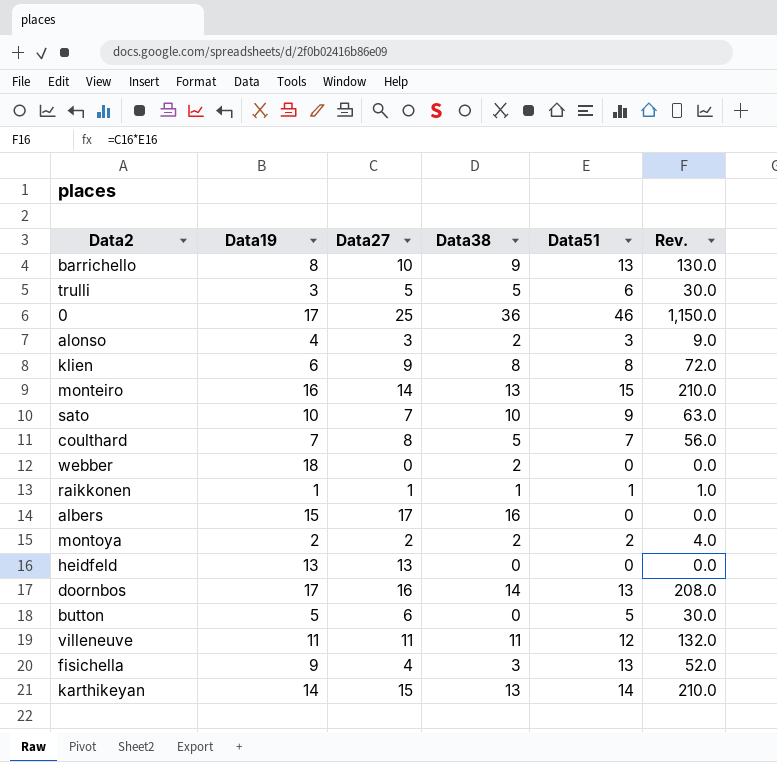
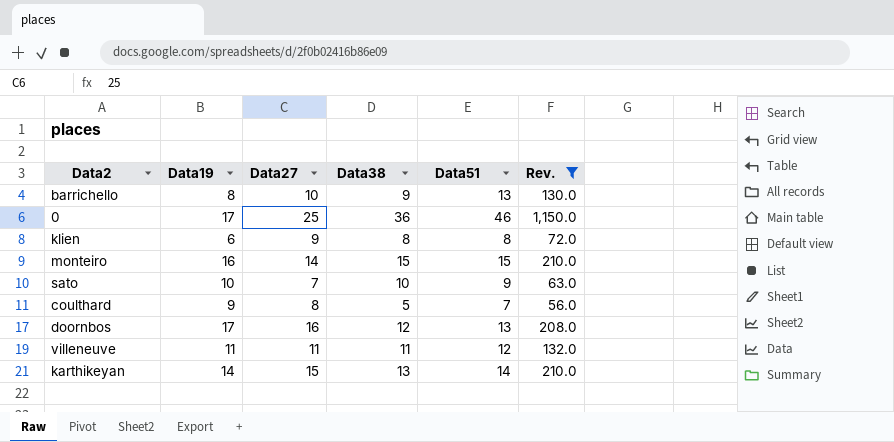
filter: none -> Rev. >= 56.0
monteiro | Data38: 13 -> 15
coulthard | Data19: 7 -> 9
doornbos | Data38: 14 -> 12

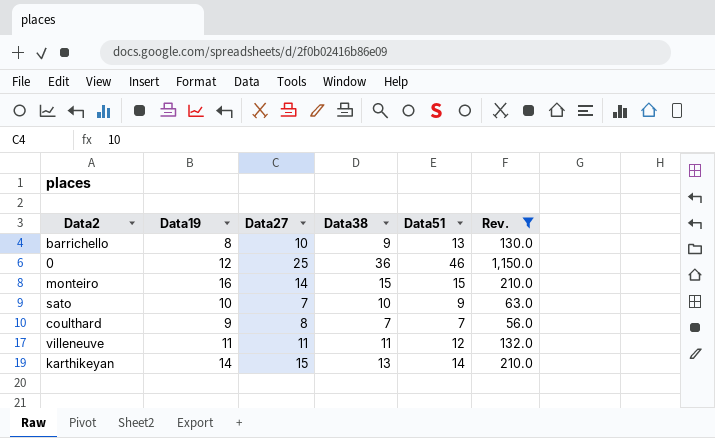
row klien: 6 | 9 | 8 | 8 | 72.0 -> none
row doornbos: 17 | 16 | 12 | 13 | 208.0 -> none
0 | Data19: 17 -> 12
coulthard | Data38: 5 -> 7

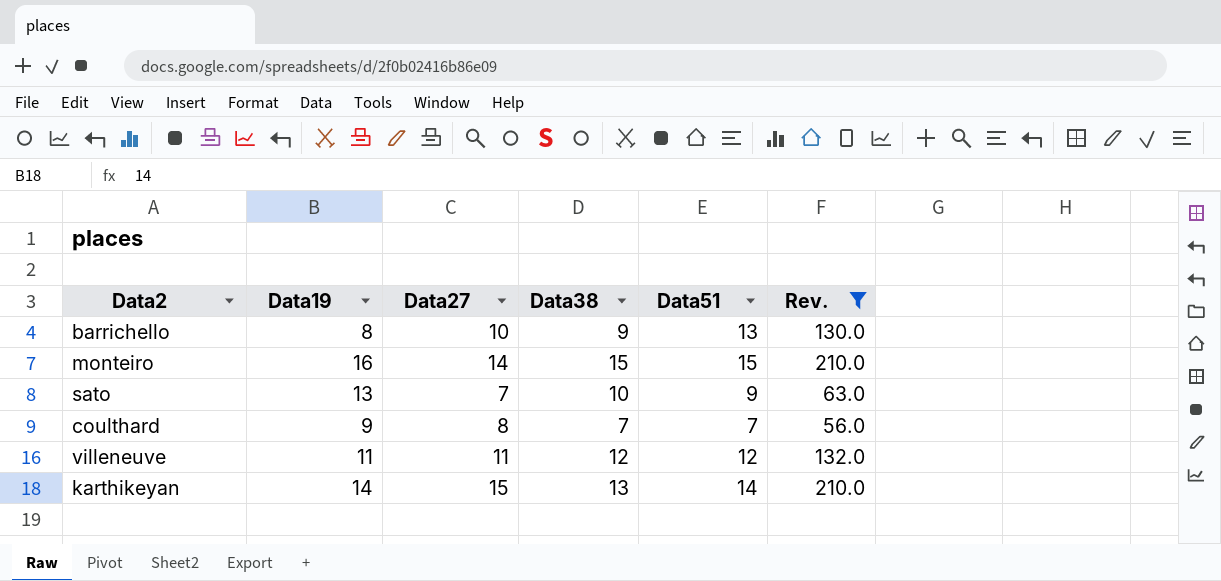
row 0: 12 | 25 | 36 | 46 | 1,150.0 -> none
sato | Data19: 10 -> 13
villeneuve | Data38: 11 -> 12

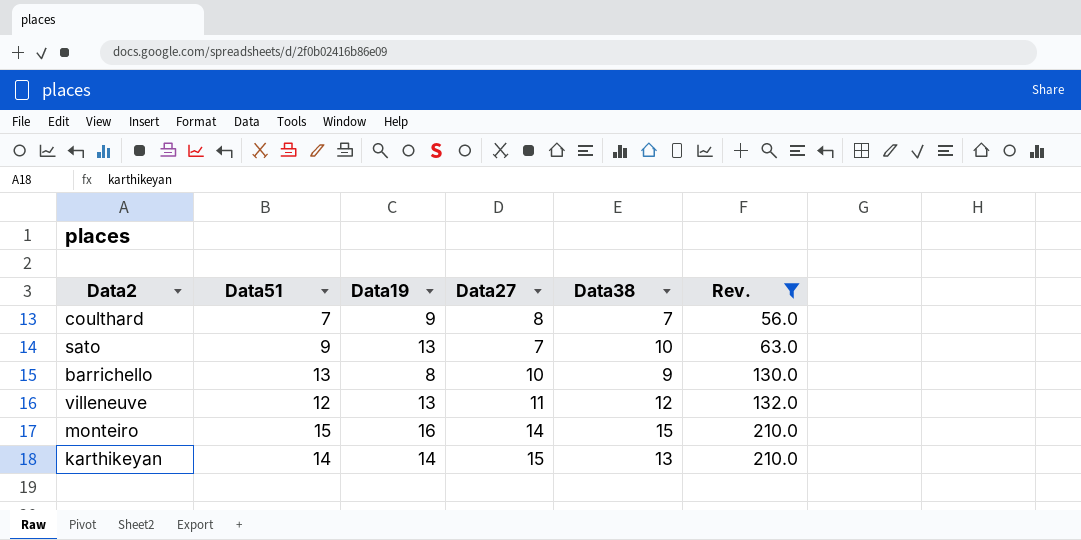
row order: none -> Rev. ascending
column Data51 | position: 5 -> 2
villeneuve | Data19: 11 -> 13

